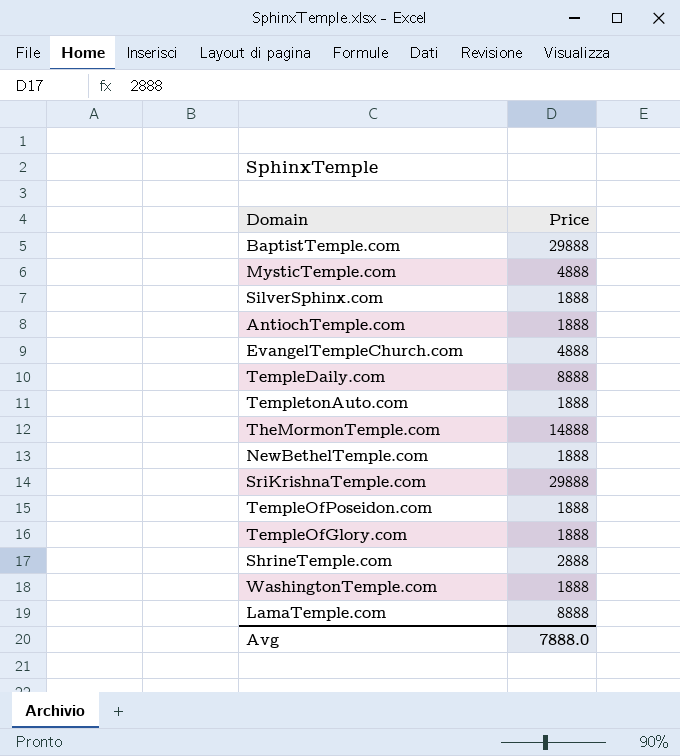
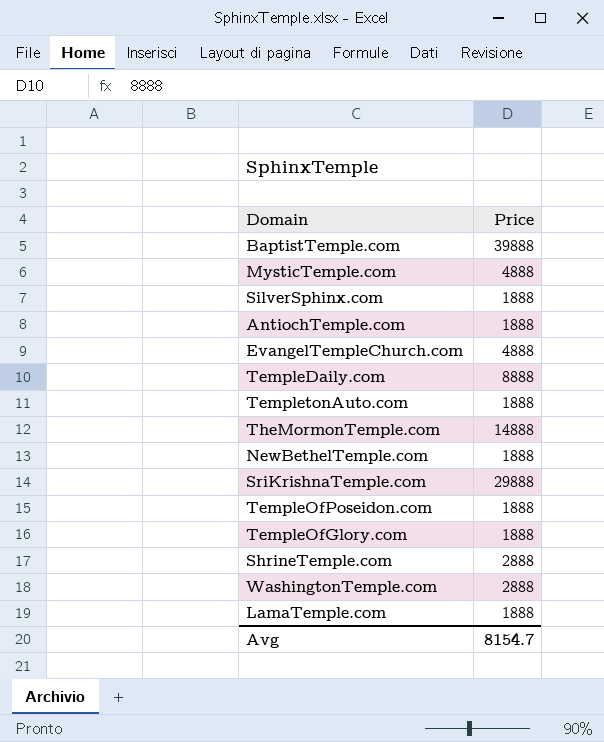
BaptistTemple.com | Price: 29888 -> 39888
WashingtonTemple.com | Price: 1888 -> 2888
LamaTemple.com | Price: 8888 -> 1888
Avg | Price: 7888.0 -> 8154.7

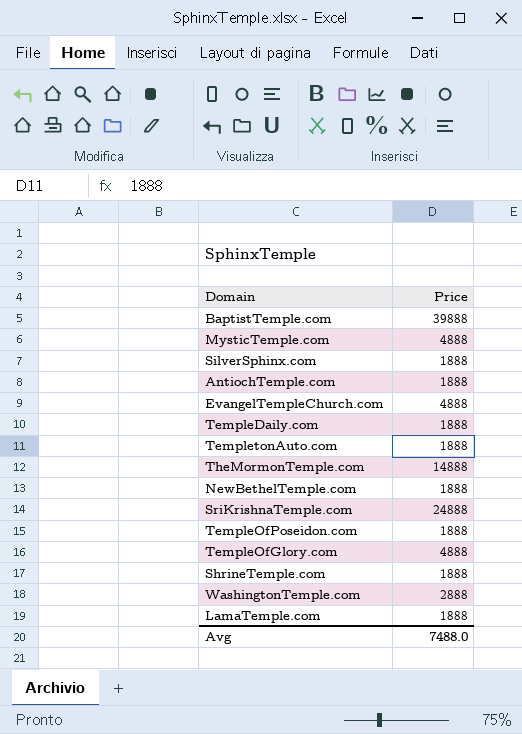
TempleDaily.com | Price: 8888 -> 1888
SriKrishnaTemple.com | Price: 29888 -> 24888
TempleOfGlory.com | Price: 1888 -> 4888
ShrineTemple.com | Price: 2888 -> 1888
Avg | Price: 8154.7 -> 7488.0

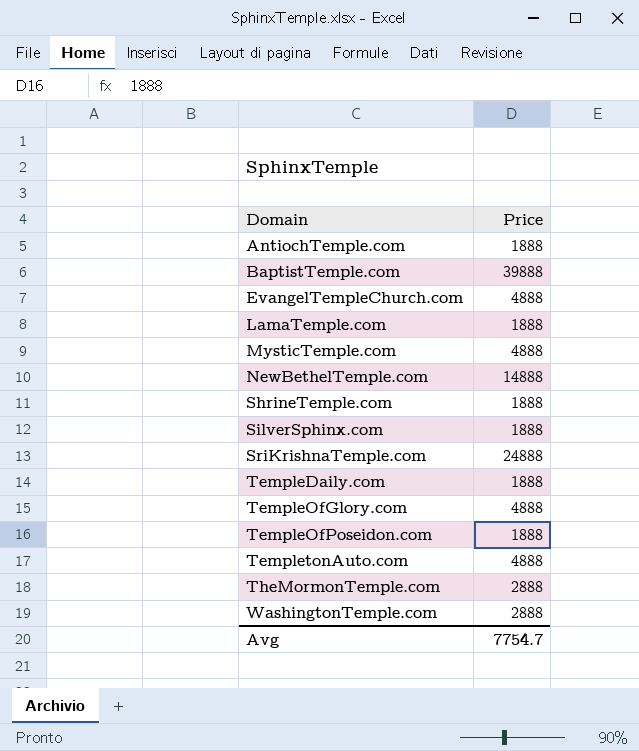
row order: none -> Domain ascending
NewBethelTemple.com | Price: 1888 -> 14888
TempletonAuto.com | Price: 1888 -> 4888
TheMormonTemple.com | Price: 14888 -> 2888
Avg | Price: 7488.0 -> 7754.7

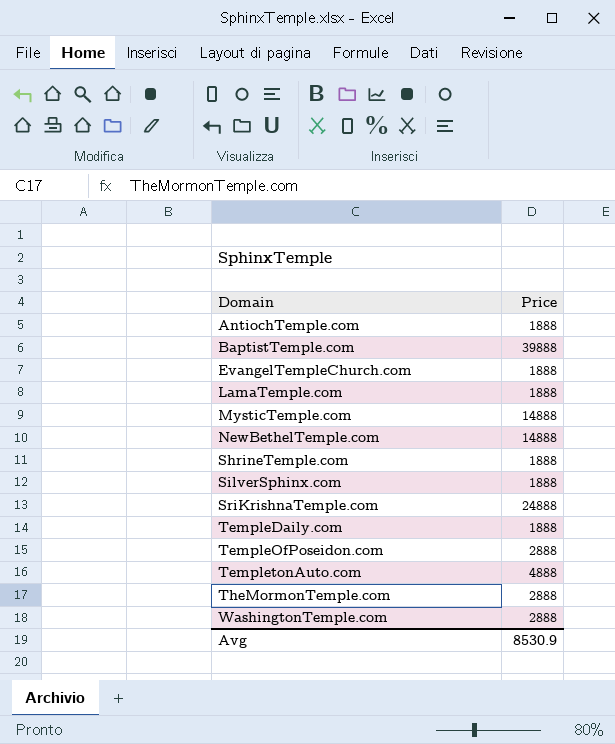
row TempleOfGlory.com: 4888 -> none
EvangelTempleChurch.com | Price: 4888 -> 1888
MysticTemple.com | Price: 4888 -> 14888
TempleOfPoseidon.com | Price: 1888 -> 2888
Avg | Price: 7754.7 -> 8530.9

